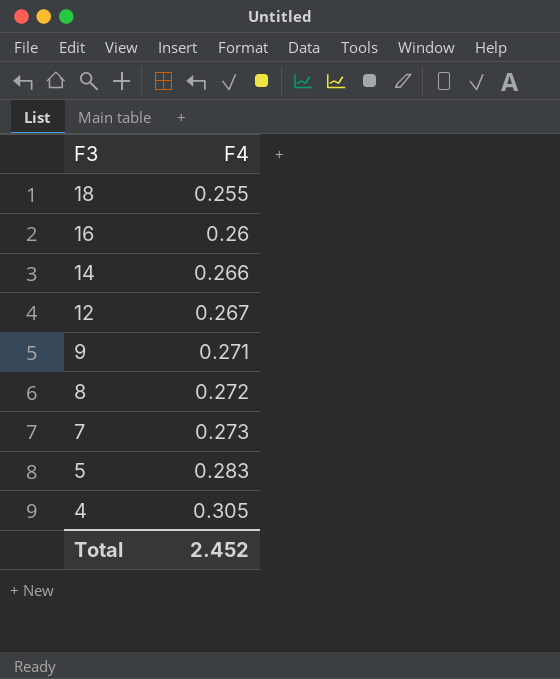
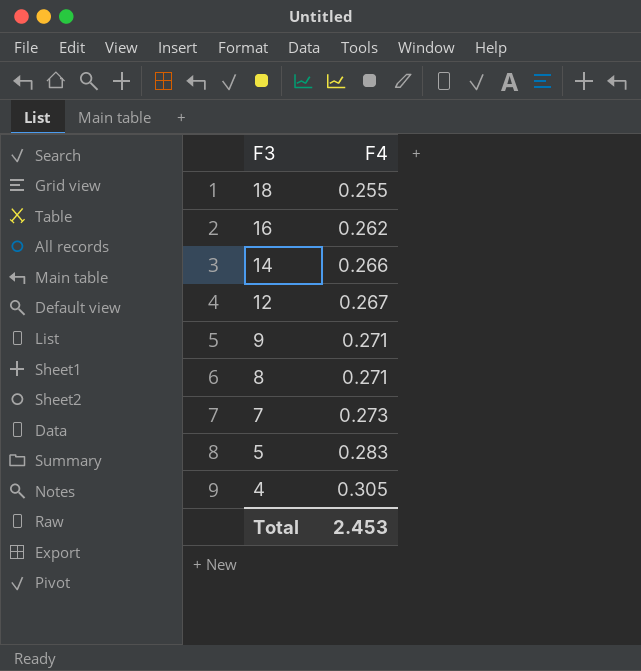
16 | F4: 0.26 -> 0.262
8 | F4: 0.272 -> 0.271
Total | F4: 2.452 -> 2.453

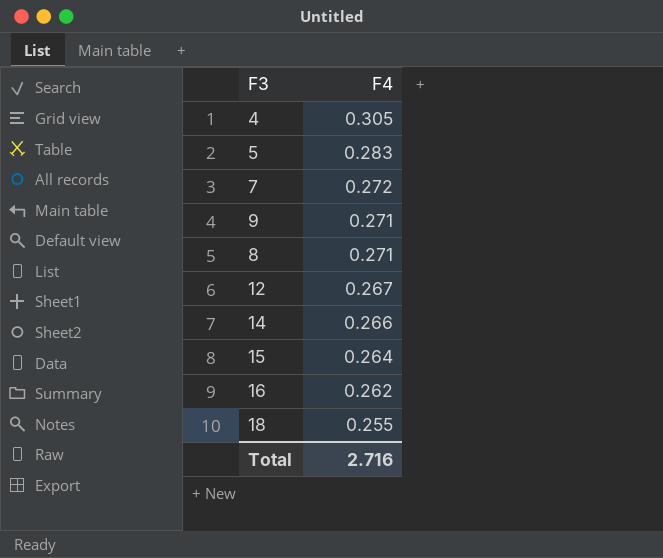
row order: F3 descending -> F4 descending
7 | F4: 0.273 -> 0.272
row 15: none -> 0.264
Total | F4: 2.453 -> 2.716

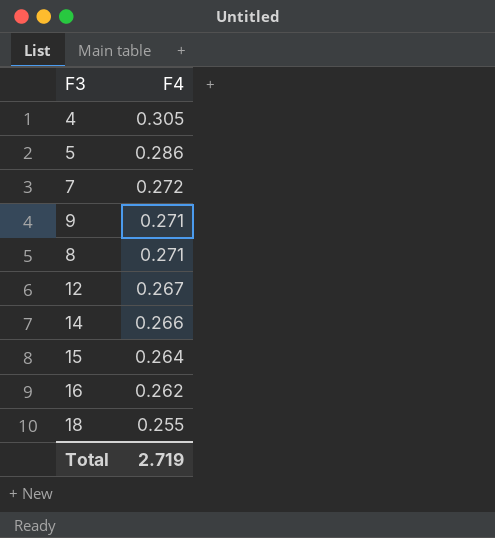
5 | F4: 0.283 -> 0.286
Total | F4: 2.716 -> 2.719

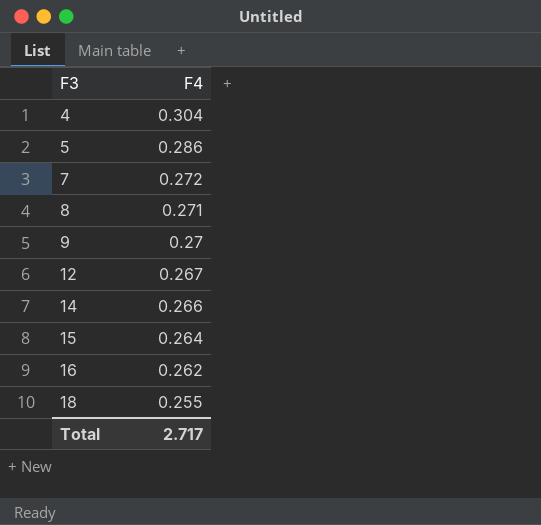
row order: F4 descending -> F3 ascending
4 | F4: 0.305 -> 0.304
9 | F4: 0.271 -> 0.27
Total | F4: 2.719 -> 2.717

